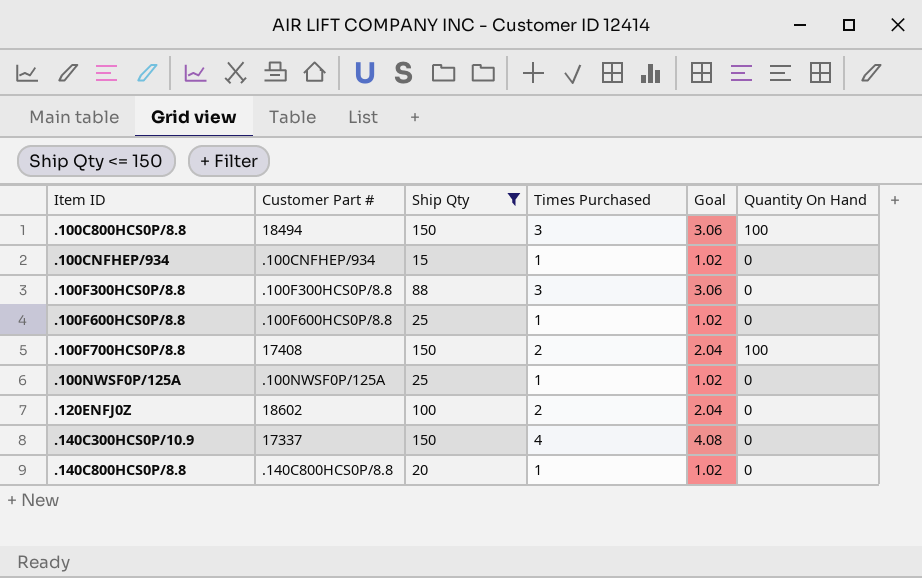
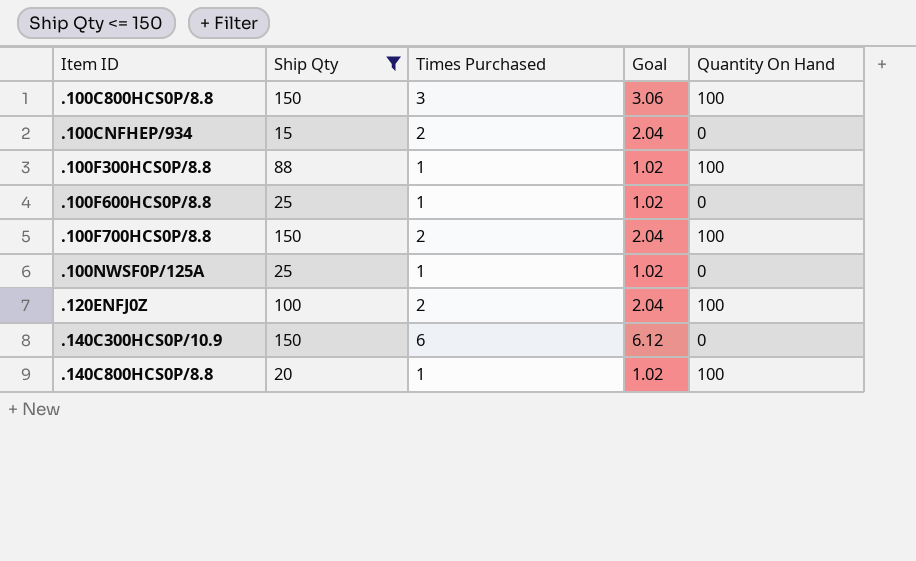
column Customer Part # | position: 2 -> none
.100CNFHEP/934 | Times Purchased: 1 -> 2
.100CNFHEP/934 | Goal: 1.02 -> 2.04
.100F300HCS0P/8.8 | Times Purchased: 3 -> 1
.100F300HCS0P/8.8 | Goal: 3.06 -> 1.02
.100F300HCS0P/8.8 | Quantity On Hand: 0 -> 100
.120ENFJ0Z | Quantity On Hand: 0 -> 100
.140C300HCS0P/10.9 | Times Purchased: 4 -> 6
.140C300HCS0P/10.9 | Goal: 4.08 -> 6.12
.140C800HCS0P/8.8 | Quantity On Hand: 0 -> 100

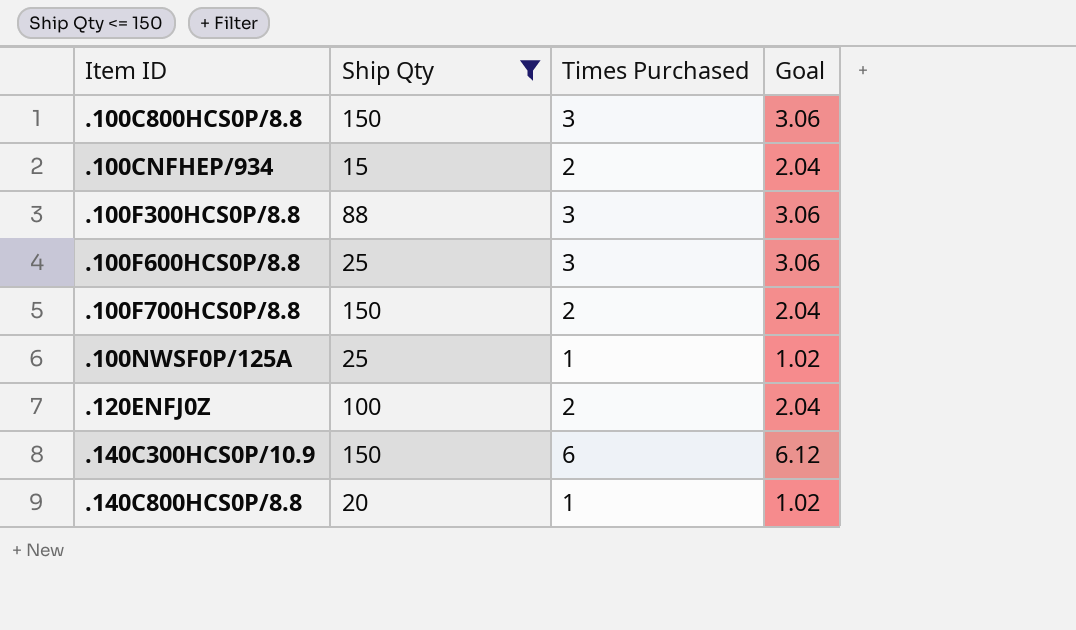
column Quantity On Hand | position: 5 -> none
.100F300HCS0P/8.8 | Times Purchased: 1 -> 3
.100F300HCS0P/8.8 | Goal: 1.02 -> 3.06
.100F600HCS0P/8.8 | Times Purchased: 1 -> 3
.100F600HCS0P/8.8 | Goal: 1.02 -> 3.06

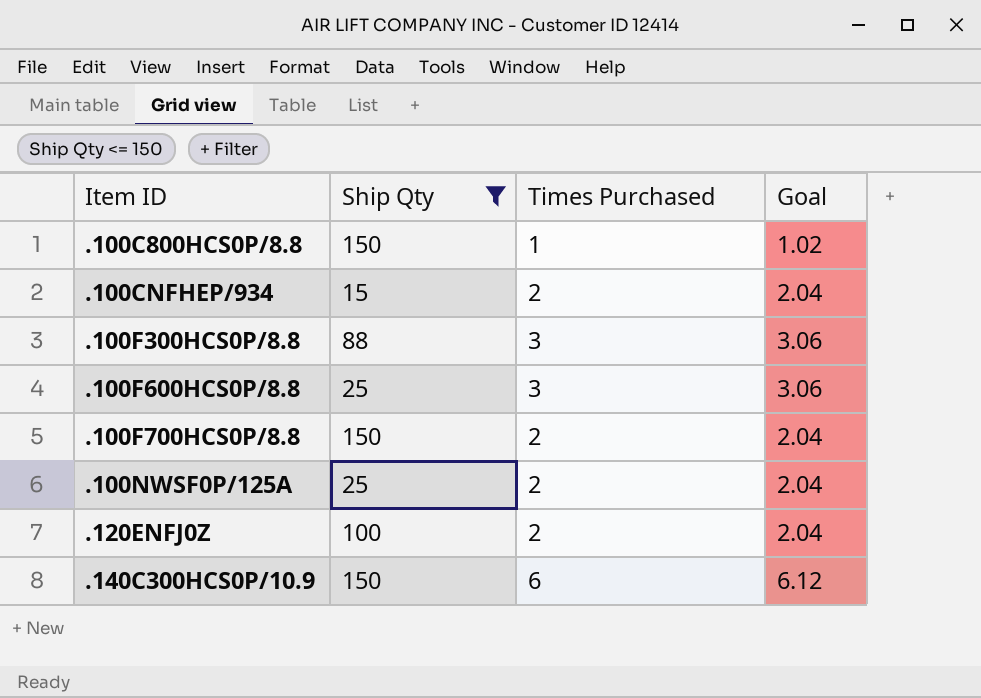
row .140C800HCS0P/8.8: 20 | 1 | 1.02 -> none
.100C800HCS0P/8.8 | Times Purchased: 3 -> 1
.100C800HCS0P/8.8 | Goal: 3.06 -> 1.02
.100NWSF0P/125A | Times Purchased: 1 -> 2
.100NWSF0P/125A | Goal: 1.02 -> 2.04

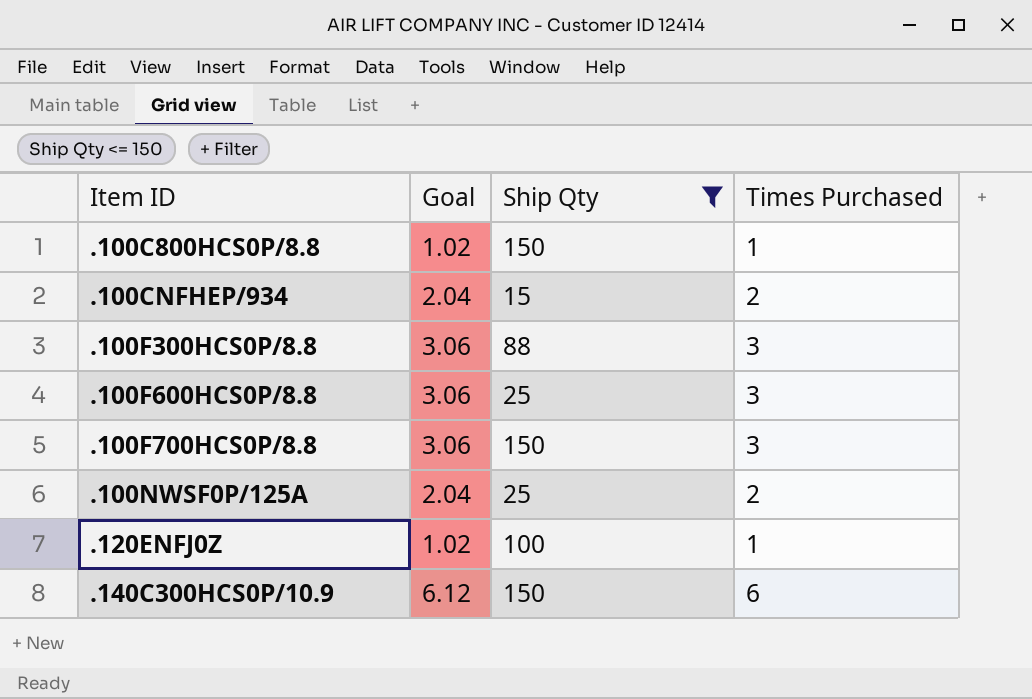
column Goal | position: 4 -> 2
.100F700HCS0P/8.8 | Goal: 2.04 -> 3.06
.100F700HCS0P/8.8 | Times Purchased: 2 -> 3
.120ENFJ0Z | Goal: 2.04 -> 1.02
.120ENFJ0Z | Times Purchased: 2 -> 1

